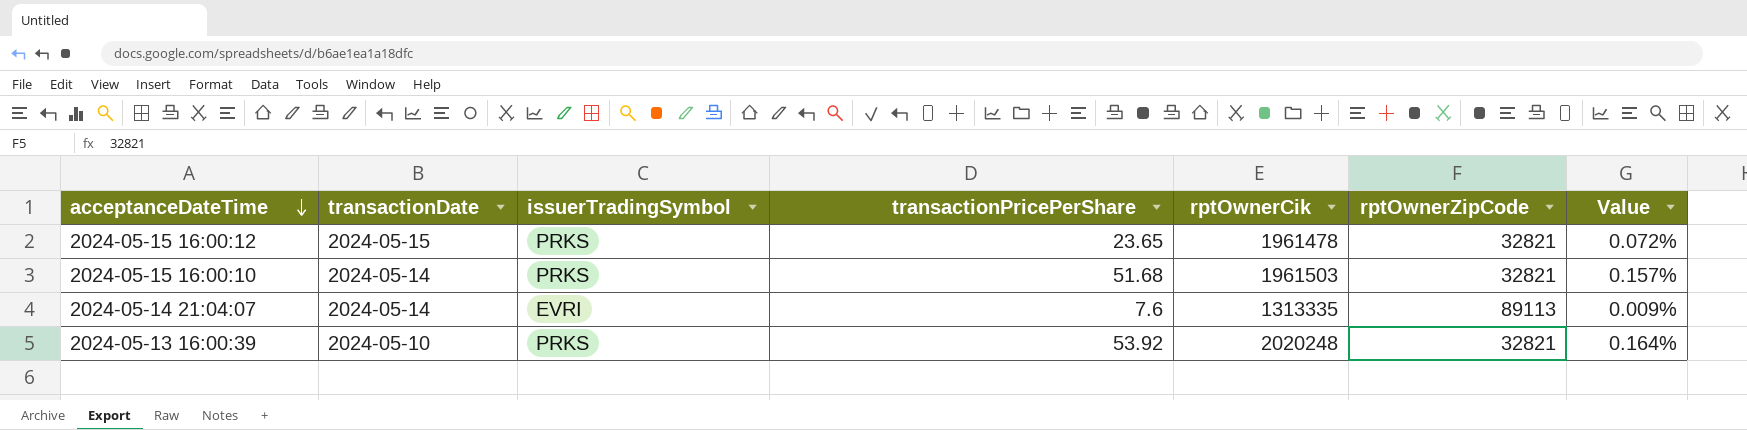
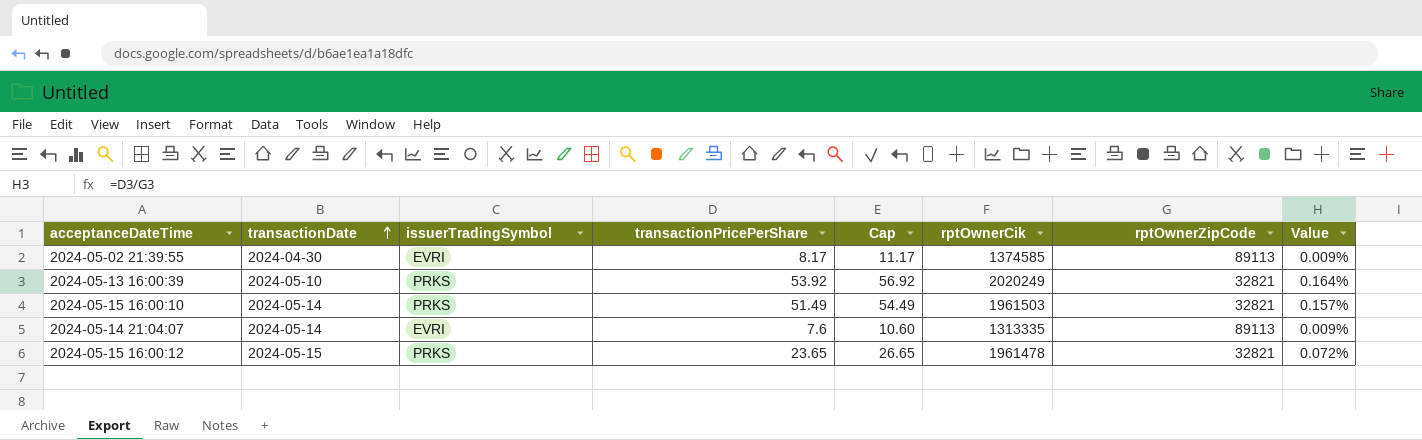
row order: acceptanceDateTime descending -> transactionDate ascending
column Cap | formula: none -> [transactionPricePerShare] + 3
row 2024-05-02 21:39:55: none -> 2024-04-30 | EVRI | 8.17 | 11.17 | 1374585 | 89113 | 0.009%
2024-05-13 16:00:39 | rptOwnerCik: 2020248 -> 2020249
2024-05-15 16:00:10 | transactionPricePerShare: 51.68 -> 51.49

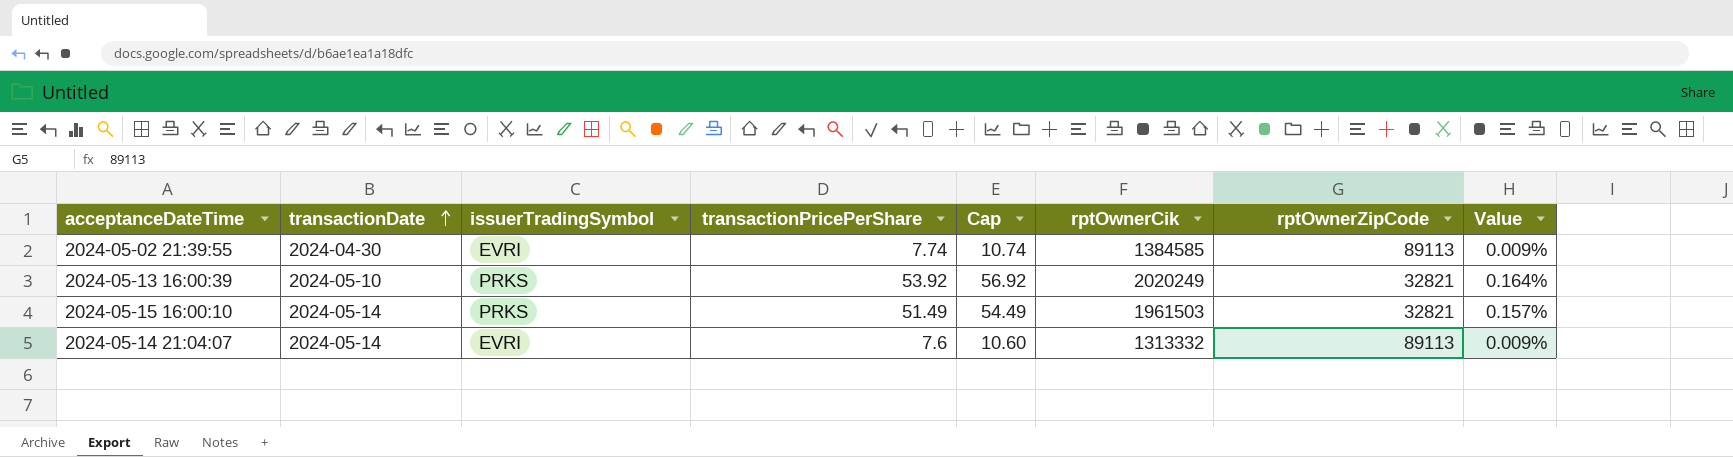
row 2024-05-15 16:00:12: 2024-05-15 | PRKS | 23.65 | 26.65 | 1961478 | 32821 | 0.072% -> none
2024-05-02 21:39:55 | transactionPricePerShare: 8.17 -> 7.74
2024-05-02 21:39:55 | Cap: 11.17 -> 10.74
2024-05-02 21:39:55 | rptOwnerCik: 1374585 -> 1384585
2024-05-14 21:04:07 | rptOwnerCik: 1313335 -> 1313332

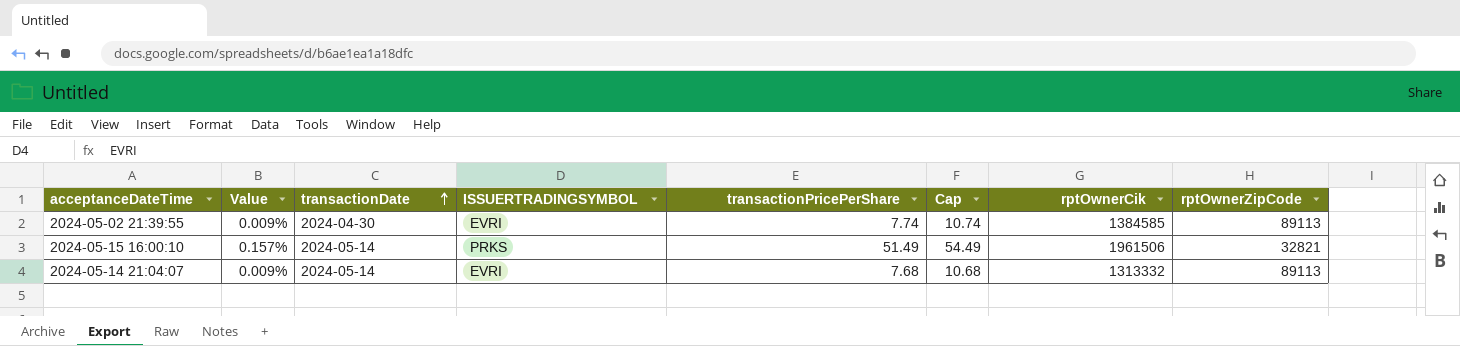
column Value | position: 8 -> 2
column name: issuerTradingSymbol -> ISSUERTRADINGSYMBOL
row 2024-05-13 16:00:39: 2024-05-10 | PRKS | 53.92 | 56.92 | 2020249 | 32821 | 0.164% -> none
2024-05-15 16:00:10 | rptOwnerCik: 1961503 -> 1961506
2024-05-14 21:04:07 | transactionPricePerShare: 7.6 -> 7.68
2024-05-14 21:04:07 | Cap: 10.60 -> 10.68

